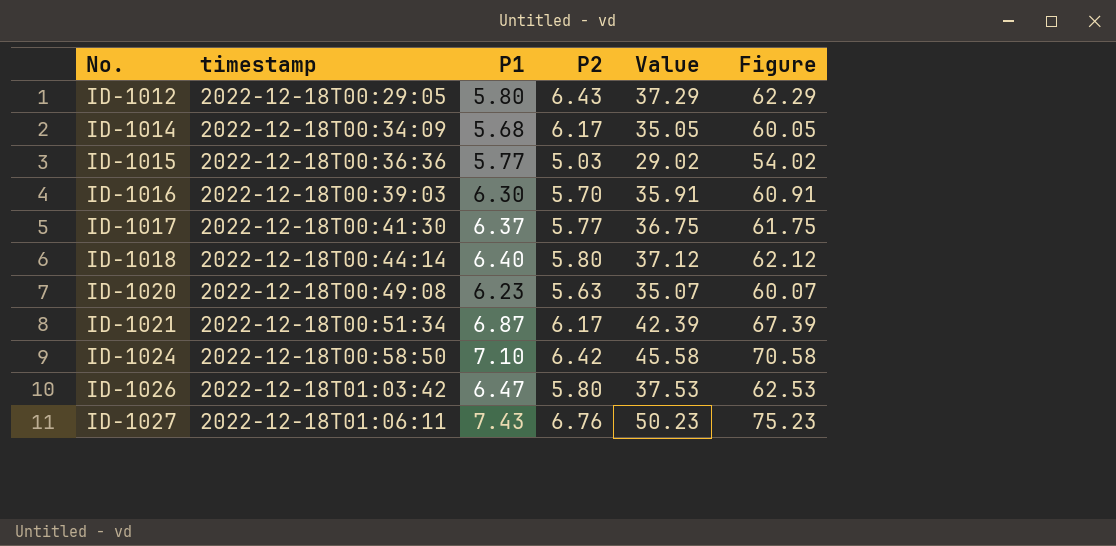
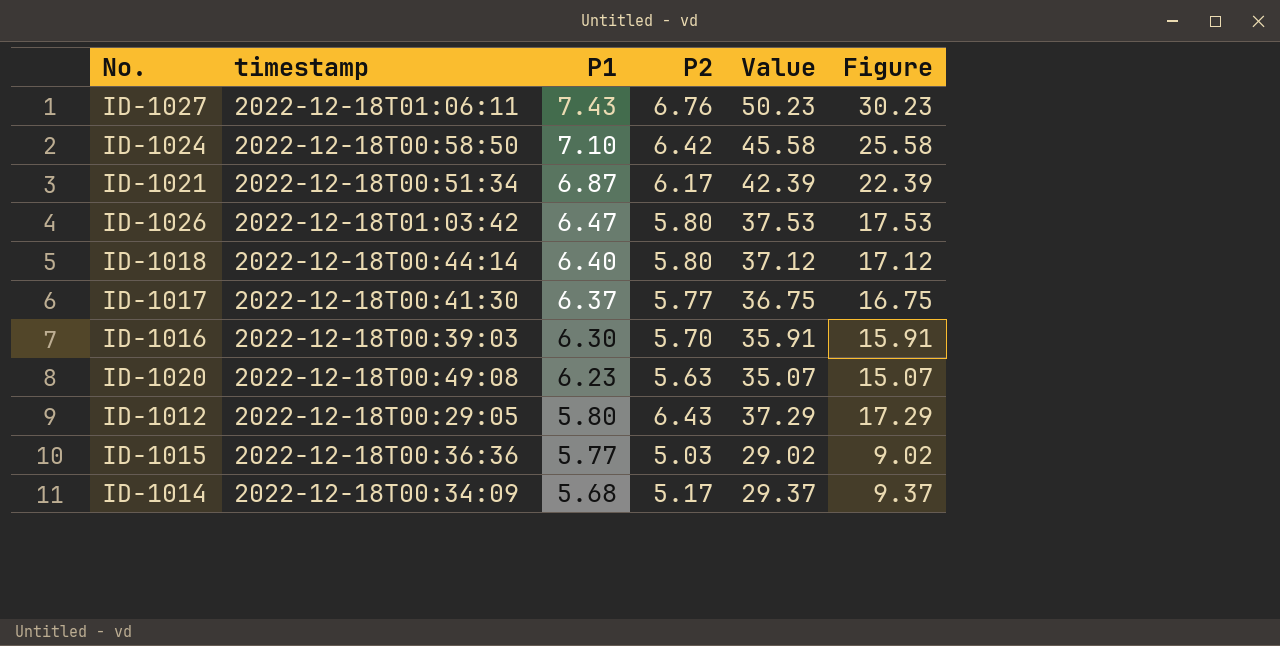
row order: No. ascending -> P1 descending
column Figure | formula: [Value] + 25 -> [Value] - 20
ID-1014 | P2: 6.17 -> 5.17
ID-1014 | Value: 35.05 -> 29.37

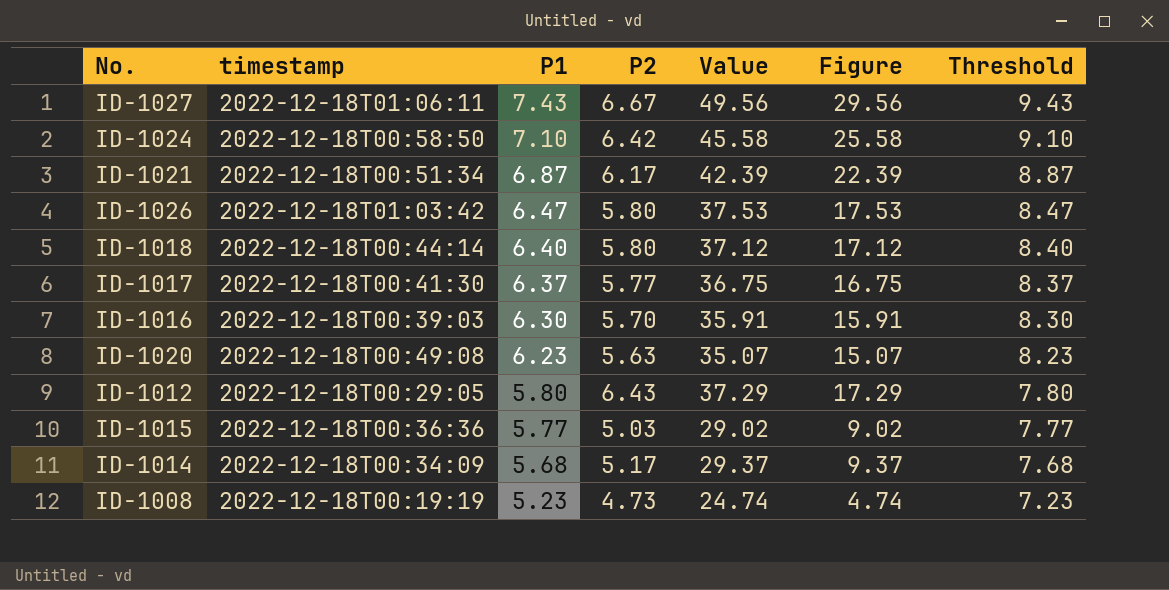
column Threshold | formula: none -> [P1] + 2
ID-1027 | P2: 6.76 -> 6.67
ID-1027 | Value: 50.23 -> 49.56
ID-1027 | Figure: 30.23 -> 29.56
row ID-1008: none -> 2022-12-18T00:19:19 | 5.23 | 4.73 | 24.74 | 4.74 | 7.23

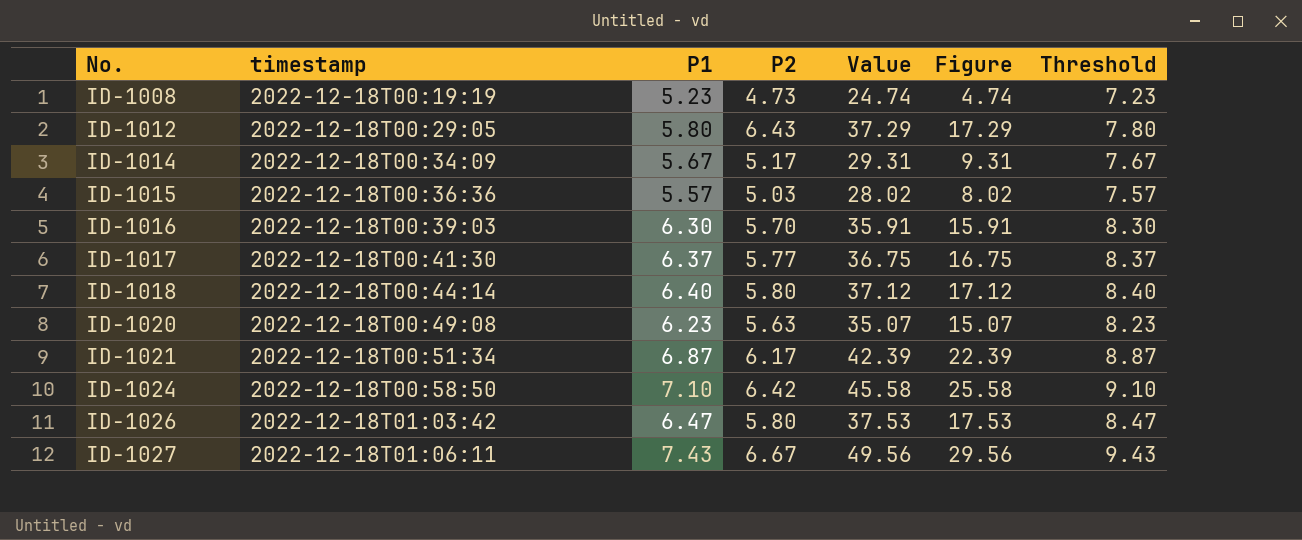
row order: P1 descending -> No. ascending
ID-1014 | P1: 5.68 -> 5.67
ID-1014 | Value: 29.37 -> 29.31
ID-1014 | Figure: 9.37 -> 9.31
ID-1014 | Threshold: 7.68 -> 7.67
ID-1015 | P1: 5.77 -> 5.57
ID-1015 | Value: 29.02 -> 28.02
ID-1015 | Figure: 9.02 -> 8.02
ID-1015 | Threshold: 7.77 -> 7.57

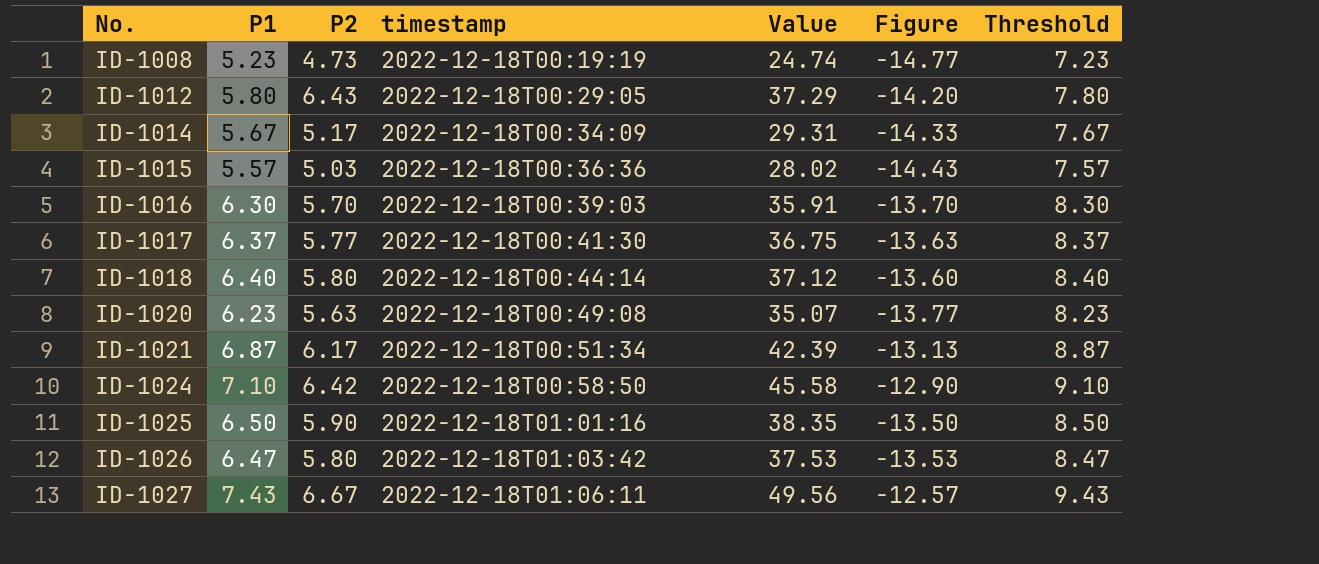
column timestamp | position: 2 -> 4
column Figure | formula: [Value] - 20 -> [P1] - 20
row ID-1025: none -> 6.50 | 5.90 | 2022-12-18T01:01:16 | 38.35 | -13.50 | 8.50

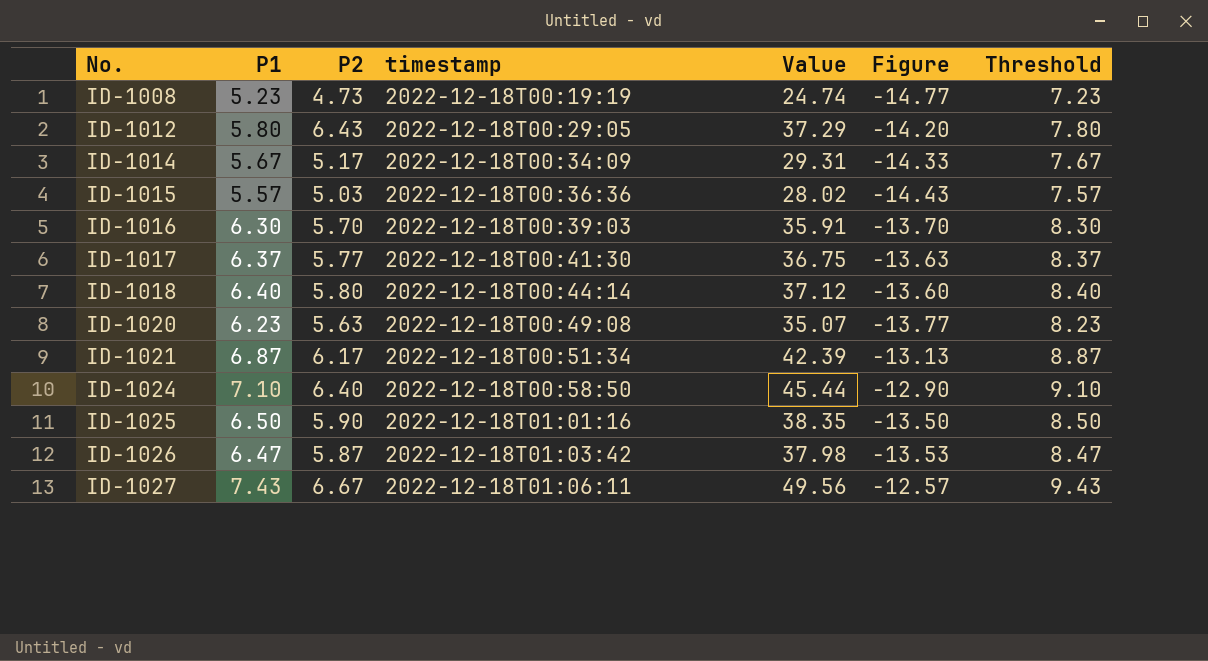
ID-1024 | P2: 6.42 -> 6.40
ID-1024 | Value: 45.58 -> 45.44
ID-1026 | P2: 5.80 -> 5.87
ID-1026 | Value: 37.53 -> 37.98

